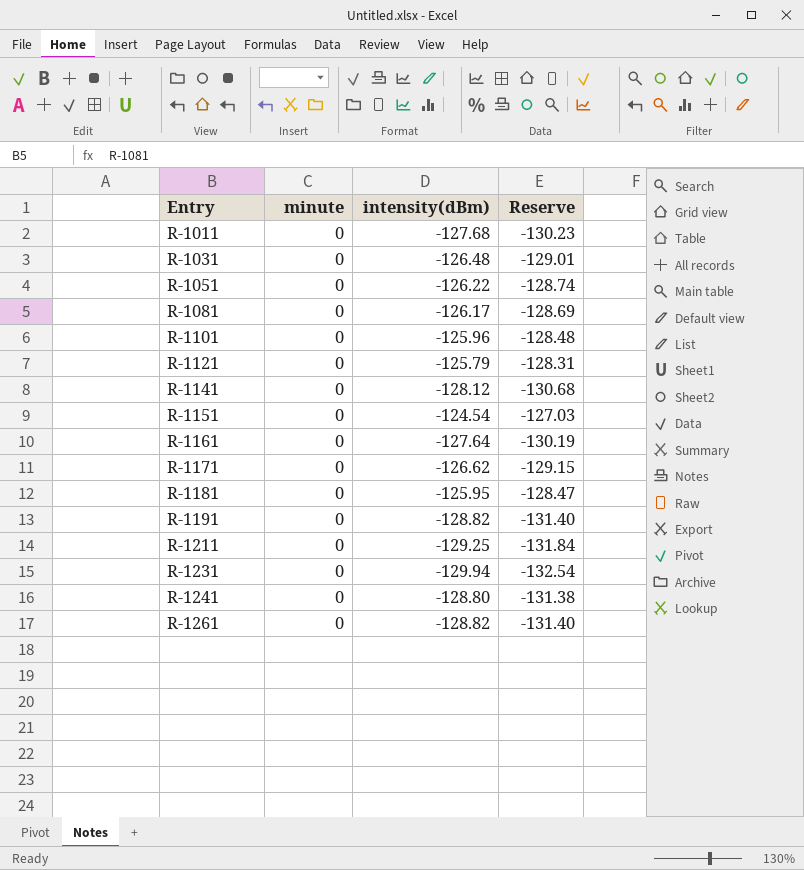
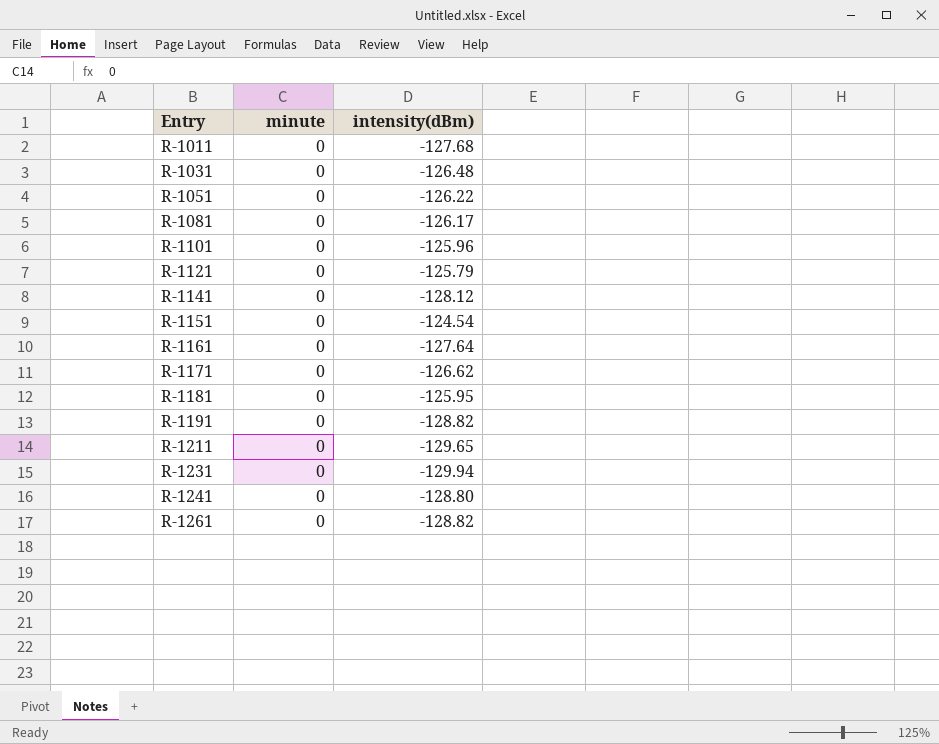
column Reserve | formula: [intensity(dBm)] * 1.02 -> none
R-1211 | intensity(dBm): -129.25 -> -129.65

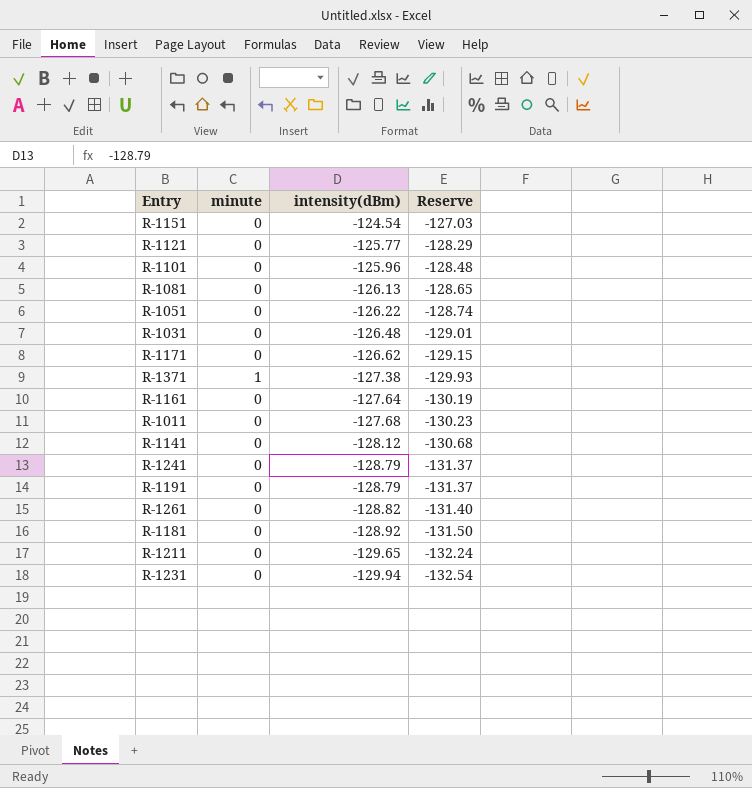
row order: Entry ascending -> intensity(dBm) descending
column Reserve | formula: none -> [intensity(dBm)] * 1.02
R-1121 | intensity(dBm): -125.79 -> -125.77
R-1081 | intensity(dBm): -126.17 -> -126.13
row R-1371: none -> 1 | -127.38 | -129.93
R-1241 | intensity(dBm): -128.80 -> -128.79
R-1191 | intensity(dBm): -128.82 -> -128.79
R-1181 | intensity(dBm): -125.95 -> -128.92

